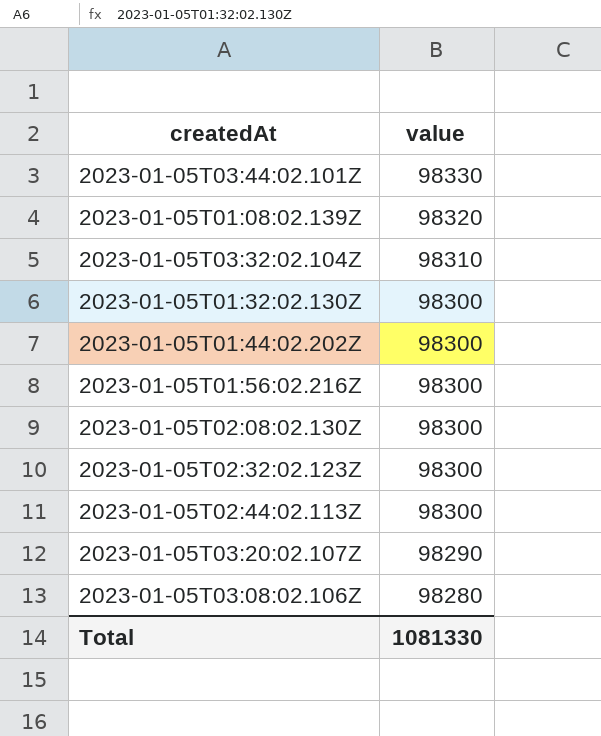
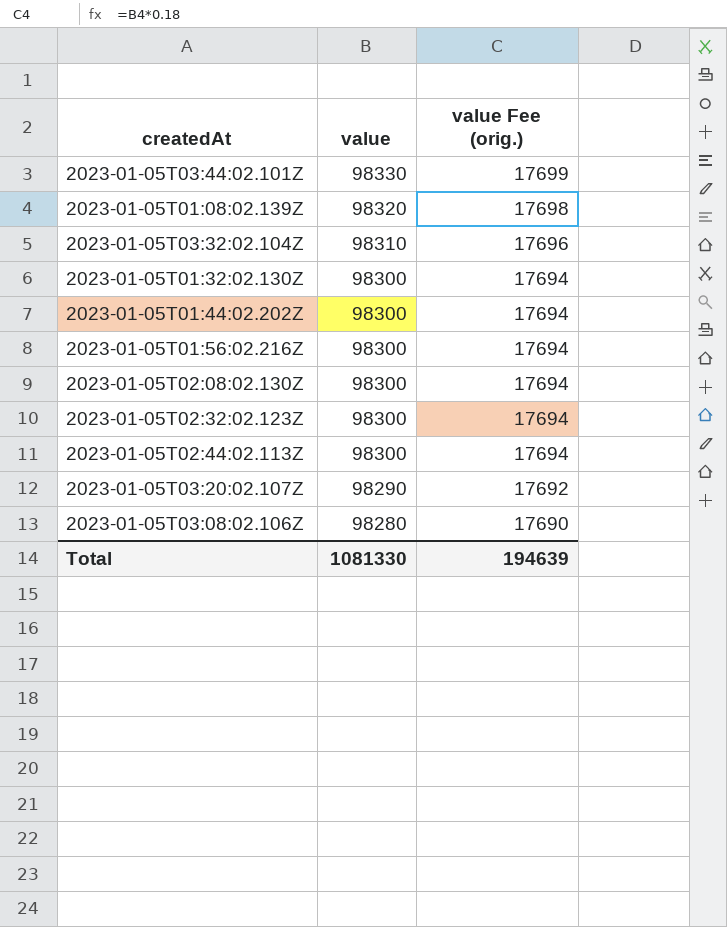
column value Fee (orig.) | formula: none -> [value] * 0.18

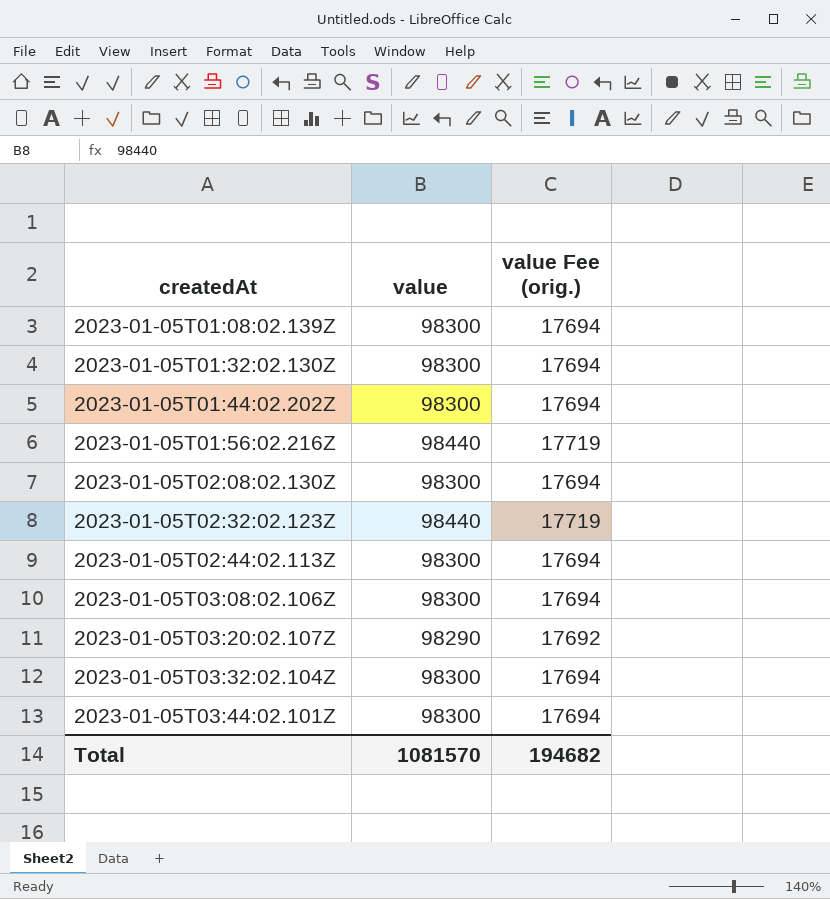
row order: value descending -> createdAt ascending
2023-01-05T01:08:02.139Z | value: 98320 -> 98300
2023-01-05T01:08:02.139Z | value Fee (orig.): 17698 -> 17694
2023-01-05T01:56:02.216Z | value: 98300 -> 98440
2023-01-05T01:56:02.216Z | value Fee (orig.): 17694 -> 17719
2023-01-05T02:32:02.123Z | value: 98300 -> 98440
2023-01-05T02:32:02.123Z | value Fee (orig.): 17694 -> 17719
2023-01-05T03:08:02.106Z | value: 98280 -> 98300
2023-01-05T03:08:02.106Z | value Fee (orig.): 17690 -> 17694
2023-01-05T03:32:02.104Z | value: 98310 -> 98300
2023-01-05T03:32:02.104Z | value Fee (orig.): 17696 -> 17694
2023-01-05T03:44:02.101Z | value: 98330 -> 98300
2023-01-05T03:44:02.101Z | value Fee (orig.): 17699 -> 17694
Total | value: 1081330 -> 1081570
Total | value Fee (orig.): 194639 -> 194682

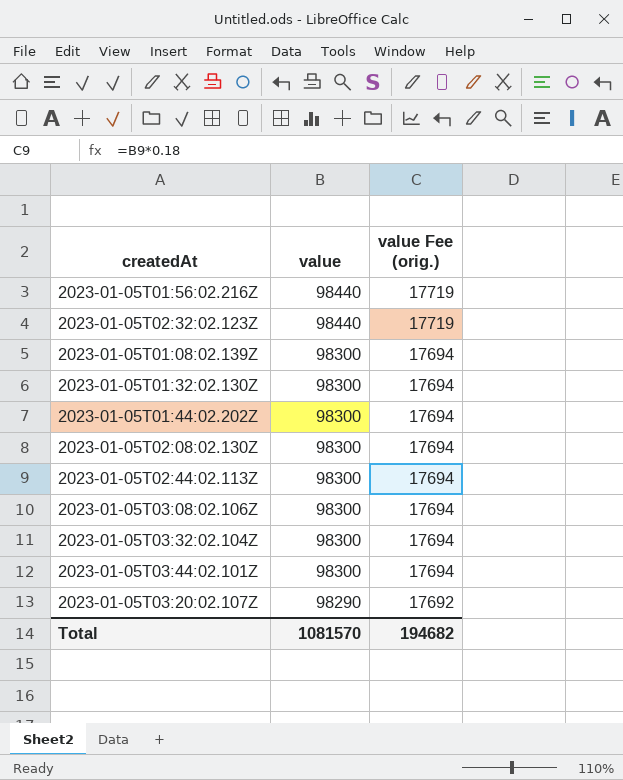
row order: createdAt ascending -> value descending

